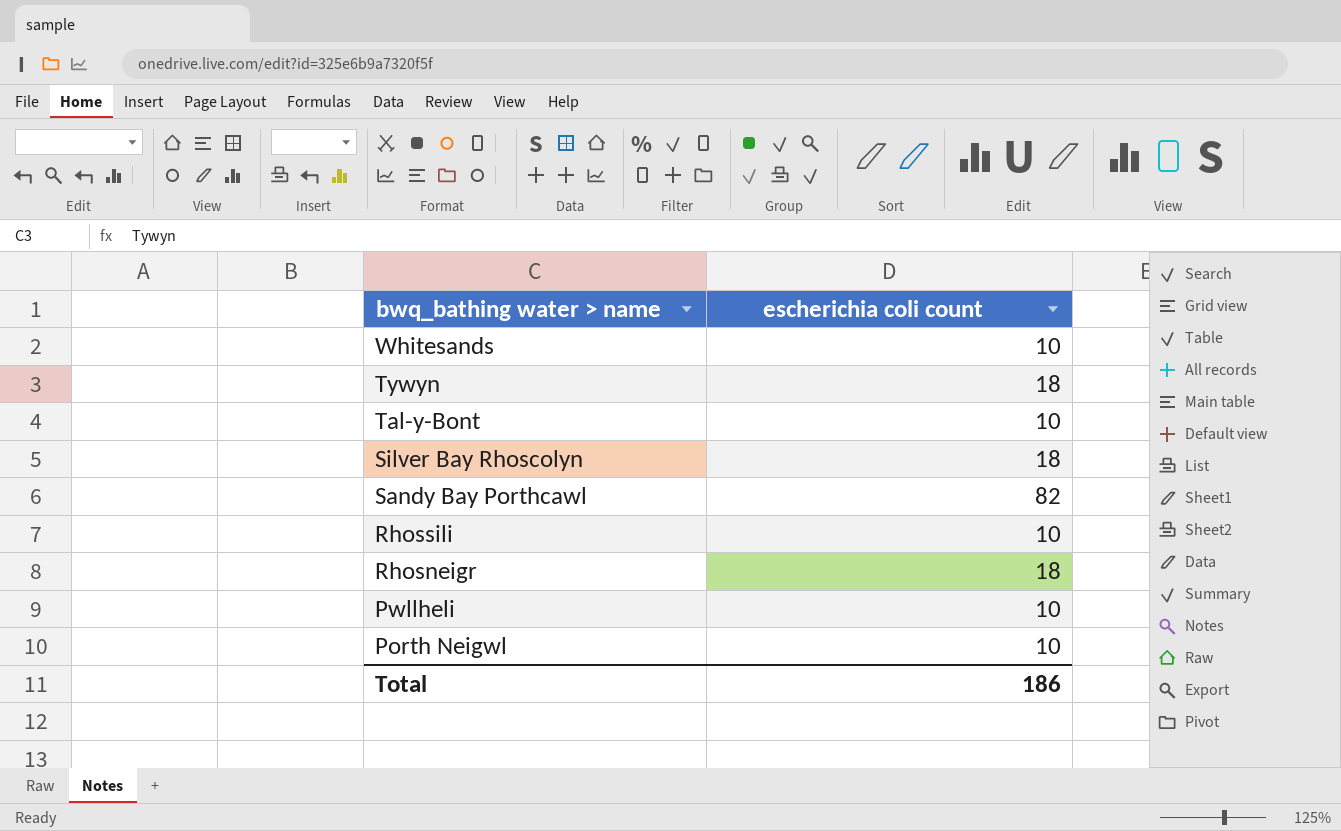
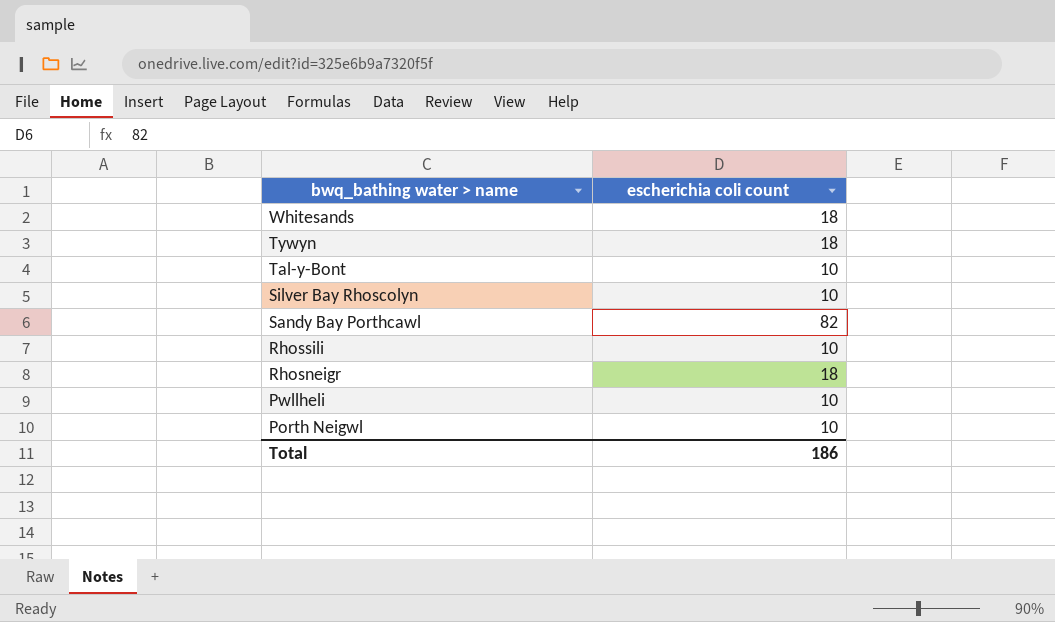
Whitesands | escherichia coli count: 10 -> 18
Silver Bay Rhoscolyn | escherichia coli count: 18 -> 10

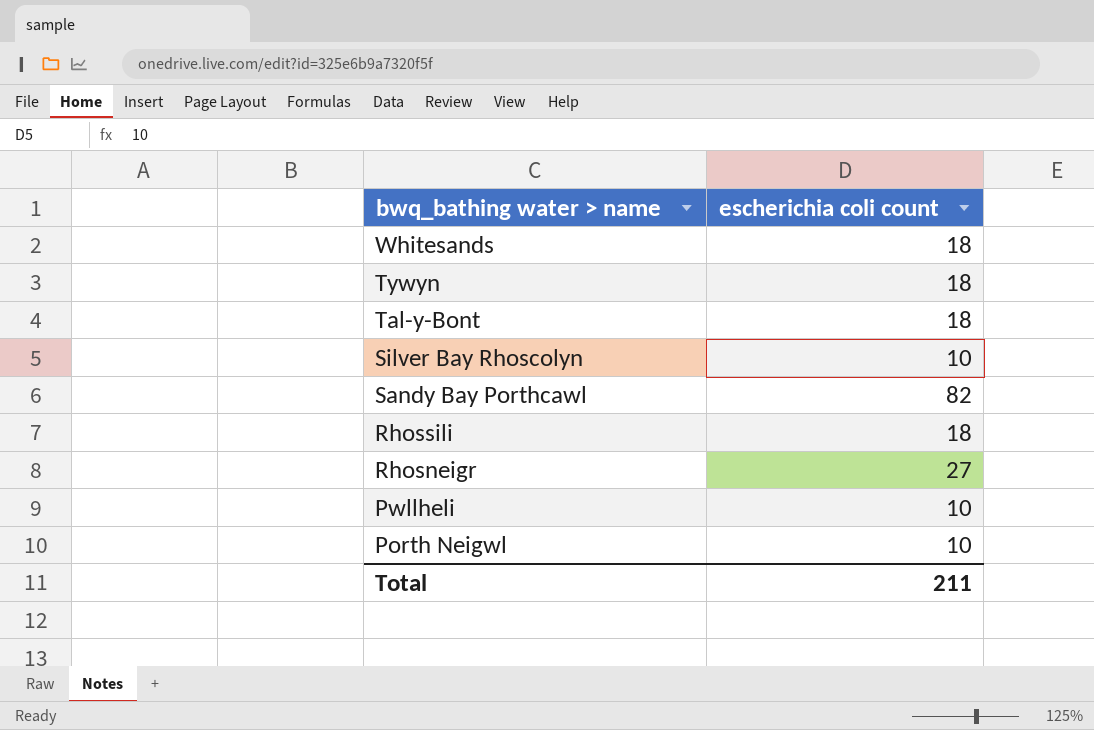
Tal-y-Bont | escherichia coli count: 10 -> 18
Rhossili | escherichia coli count: 10 -> 18
Rhosneigr | escherichia coli count: 18 -> 27
Total | escherichia coli count: 186 -> 211

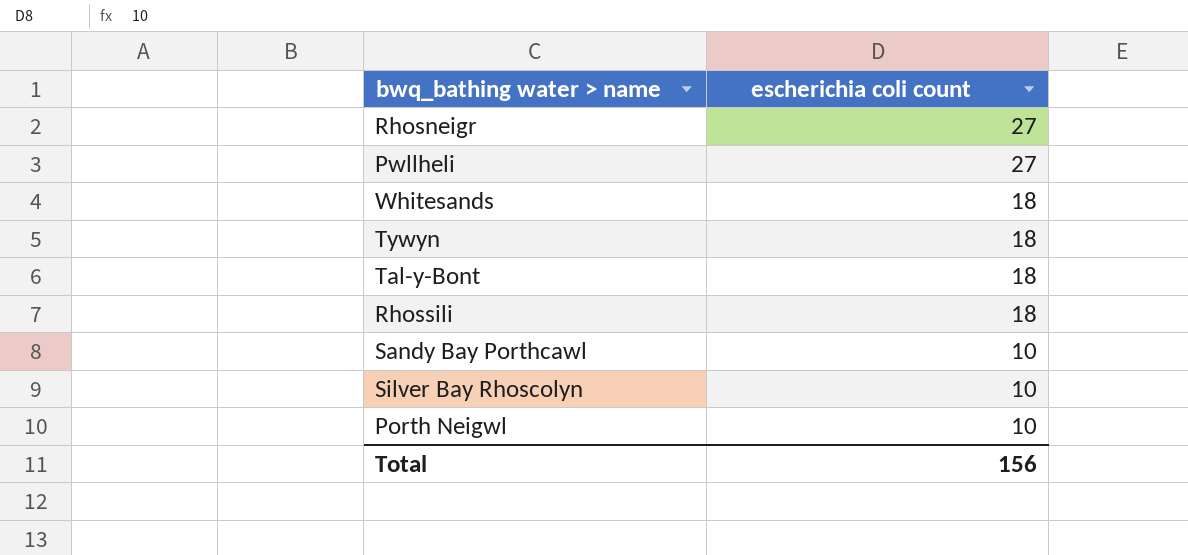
row order: bwq_bathing water > name descending -> escherichia coli count descending
Pwllheli | escherichia coli count: 10 -> 27
Sandy Bay Porthcawl | escherichia coli count: 82 -> 10
Total | escherichia coli count: 211 -> 156

